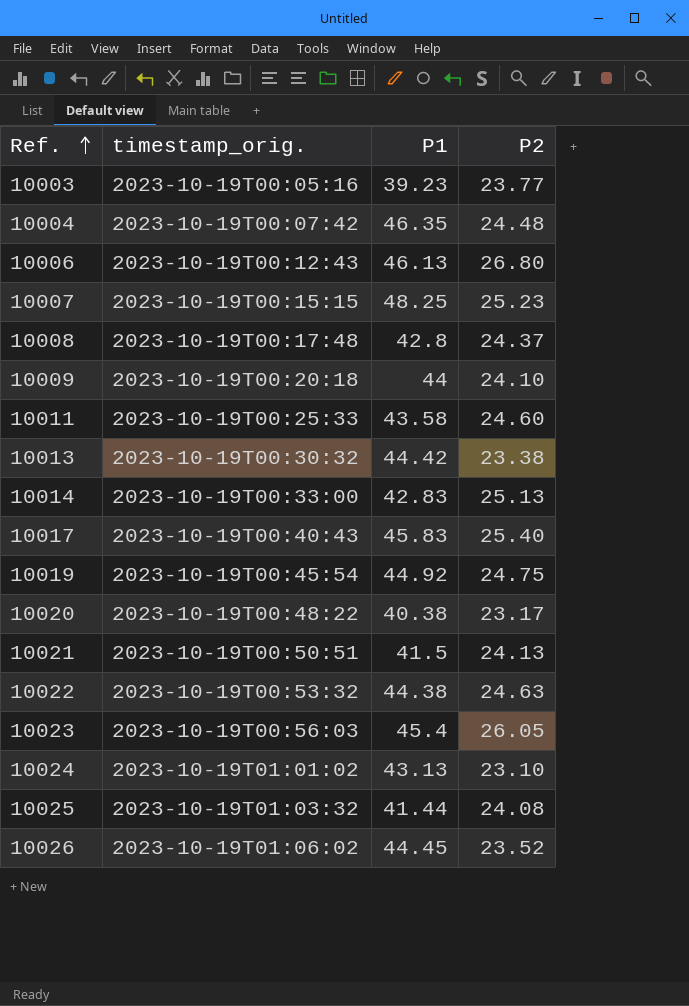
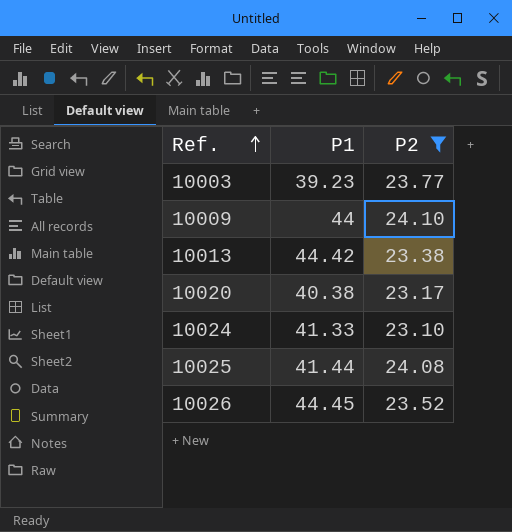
filter: none -> P2 <= 24.10
column timestamp_orig. | position: 2 -> none
10024 | P1: 43.13 -> 41.33

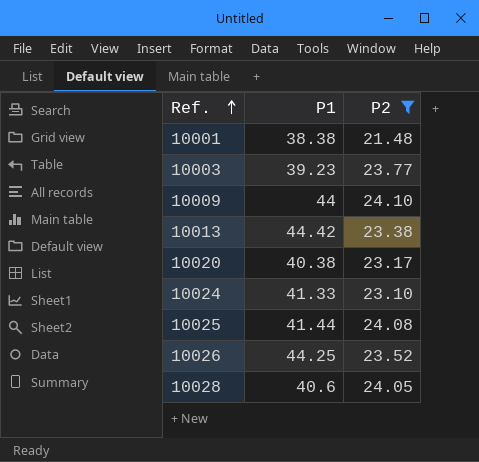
row 10001: none -> 38.38 | 21.48
10026 | P1: 44.45 -> 44.25
row 10028: none -> 40.6 | 24.05

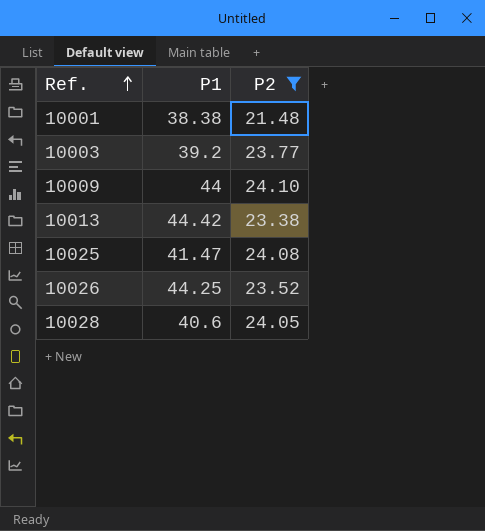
row 10020: 40.38 | 23.17 -> none
row 10024: 41.33 | 23.10 -> none
10003 | P1: 39.23 -> 39.2
10025 | P1: 41.44 -> 41.47

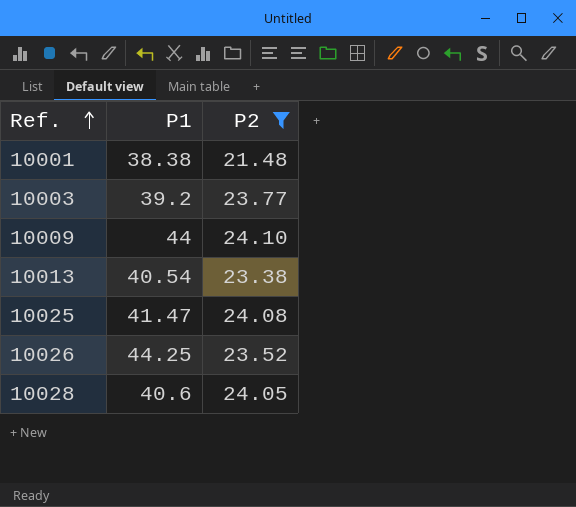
10013 | P1: 44.42 -> 40.54

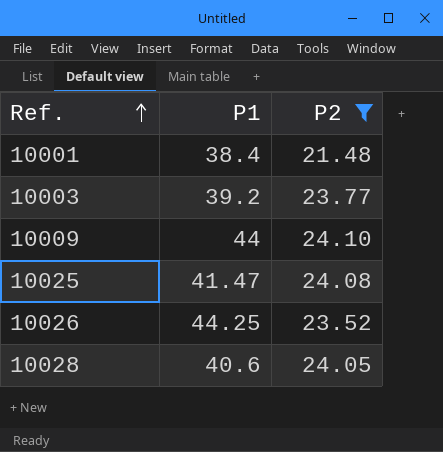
row 10013: 40.54 | 23.38 -> none
10001 | P1: 38.38 -> 38.4

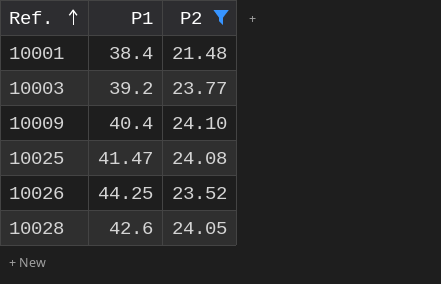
10009 | P1: 44 -> 40.4
10028 | P1: 40.6 -> 42.6

